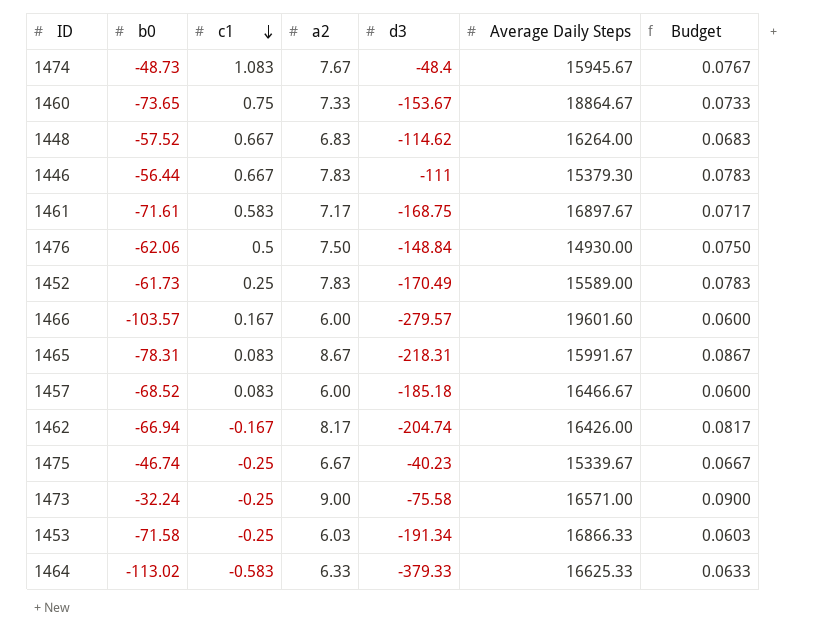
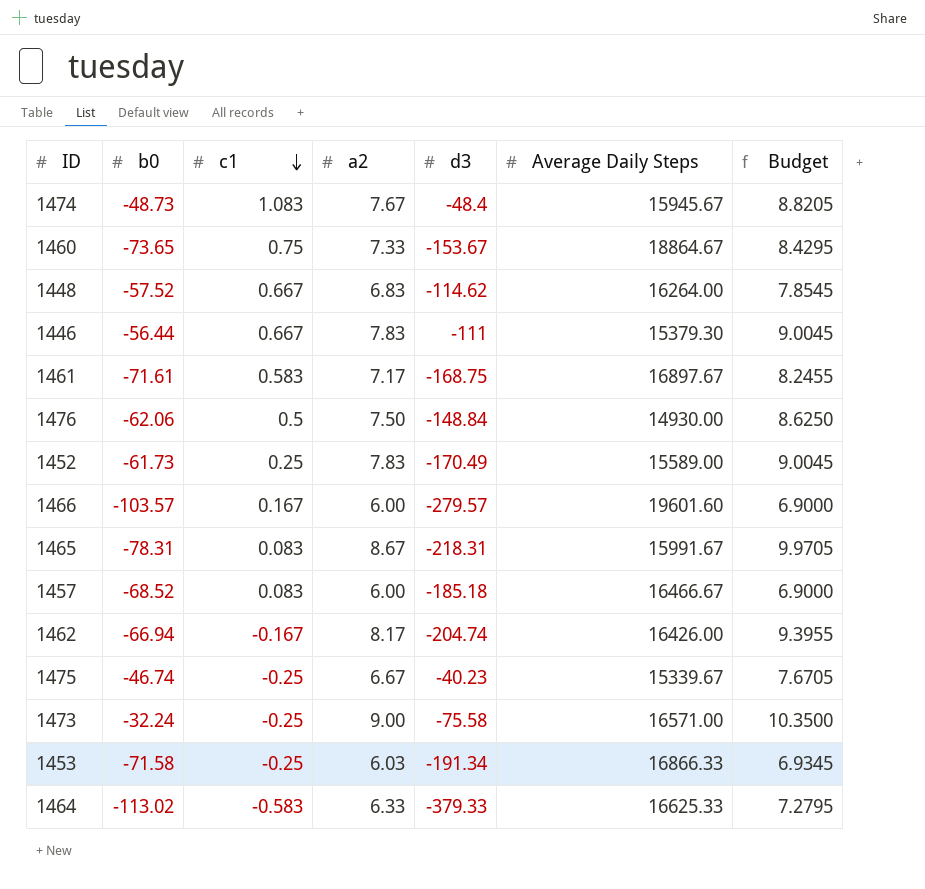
column Budget | formula: [a2] * 0.01 -> [a2] * 1.15

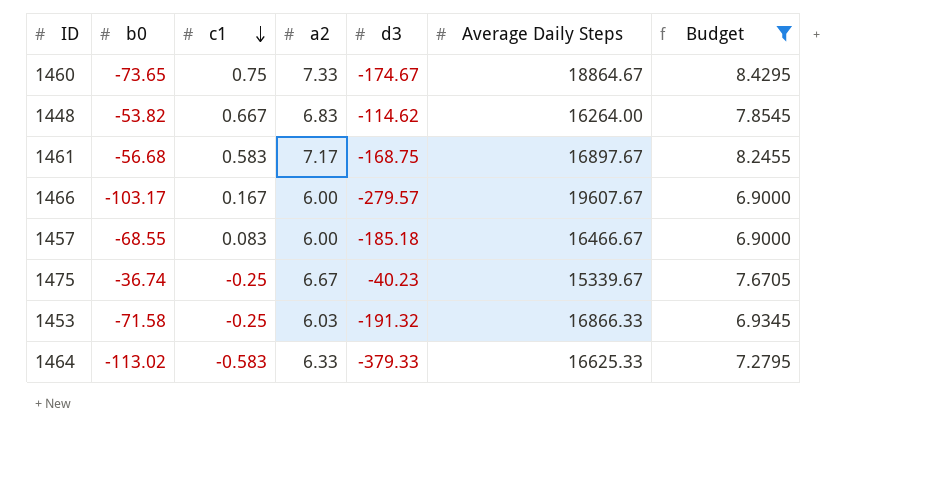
filter: none -> Budget <= 8.4295
1460 | d3: -153.67 -> -174.67
1448 | b0: -57.52 -> -53.82
1461 | b0: -71.61 -> -56.68
1466 | b0: -103.57 -> -103.17
1466 | Average Daily Steps: 19601.60 -> 19607.67
1457 | b0: -68.52 -> -68.55
1475 | b0: -46.74 -> -36.74
1453 | d3: -191.34 -> -191.32

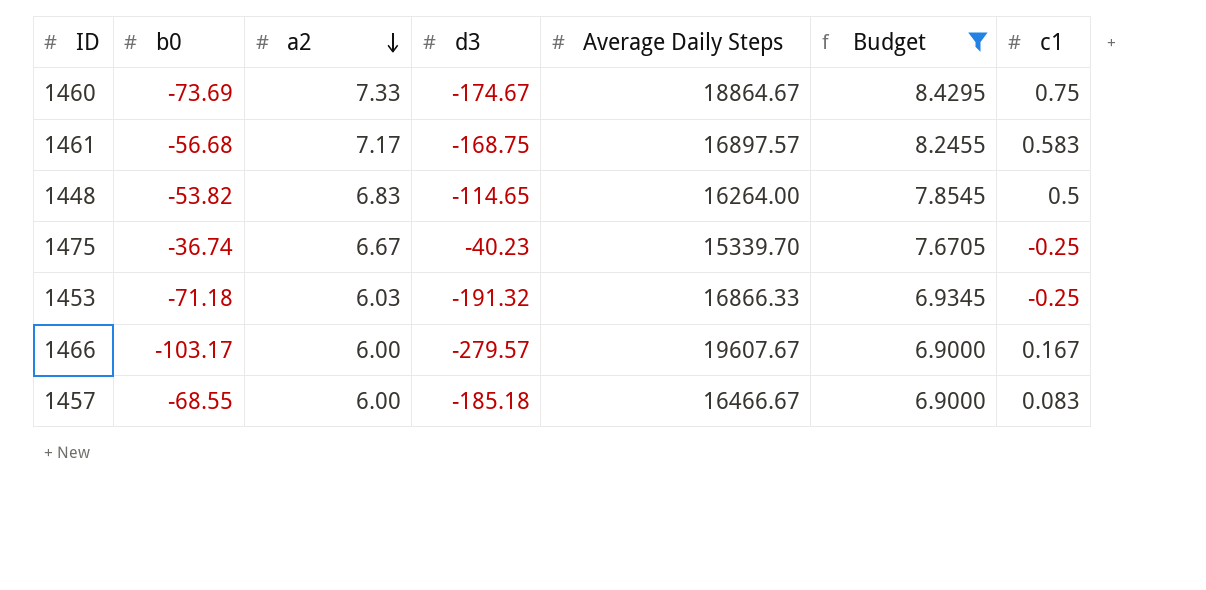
row order: c1 descending -> a2 descending
column c1 | position: 3 -> 7
row 1464: -113.02 | -0.583 | 6.33 | -379.33 | 16625.33 | 7.2795 -> none
1460 | b0: -73.65 -> -73.69
1461 | Average Daily Steps: 16897.67 -> 16897.57
1448 | d3: -114.62 -> -114.65
1448 | c1: 0.667 -> 0.5
1475 | Average Daily Steps: 15339.67 -> 15339.70
1453 | b0: -71.58 -> -71.18

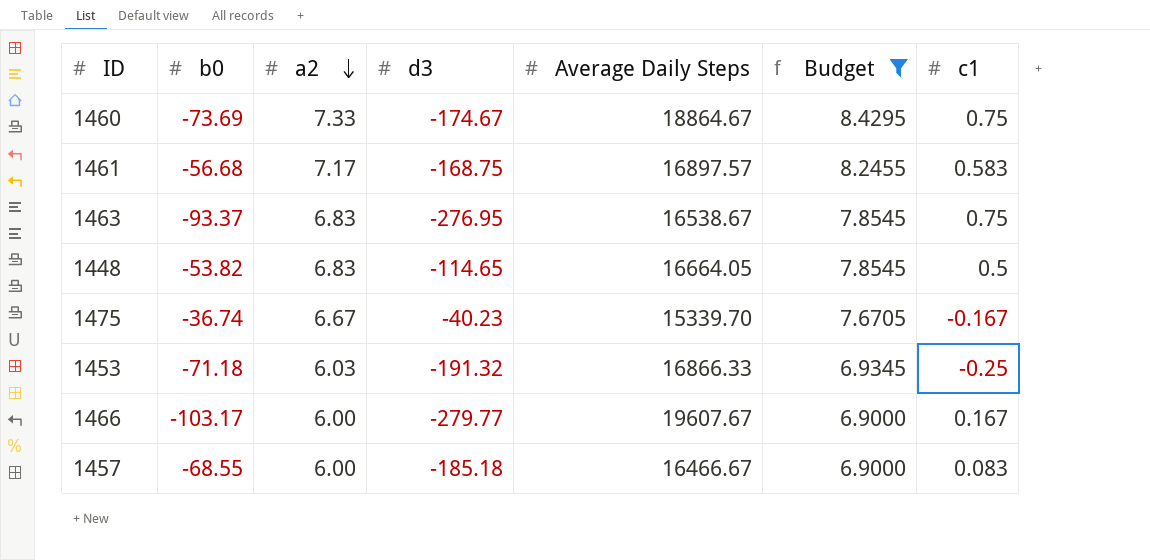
row 1463: none -> -93.37 | 6.83 | -276.95 | 16538.67 | 7.8545 | 0.75
1448 | Average Daily Steps: 16264.00 -> 16664.05
1475 | c1: -0.25 -> -0.167
1466 | d3: -279.57 -> -279.77

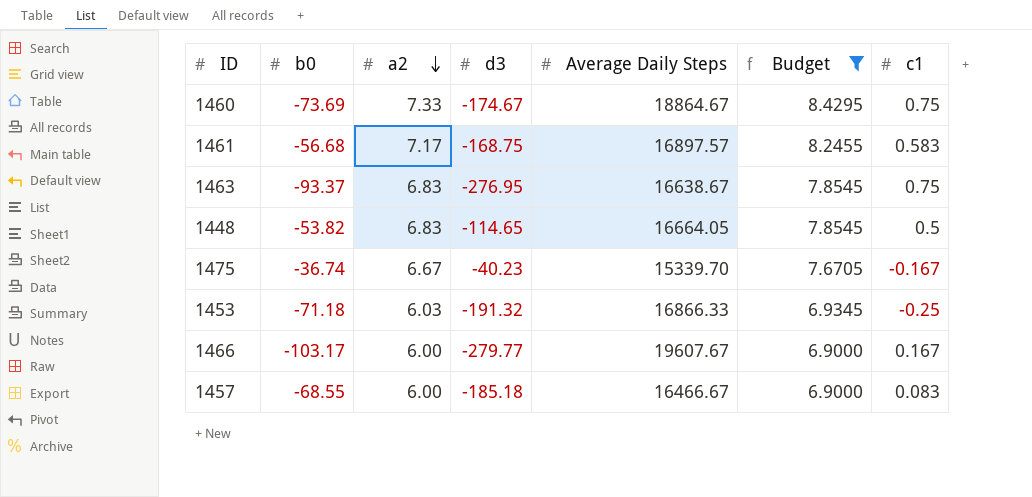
1463 | Average Daily Steps: 16538.67 -> 16638.67

